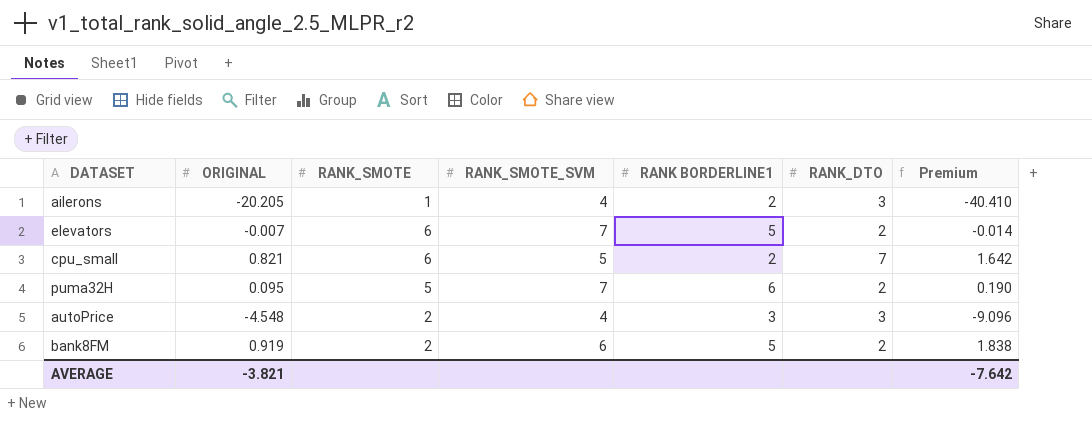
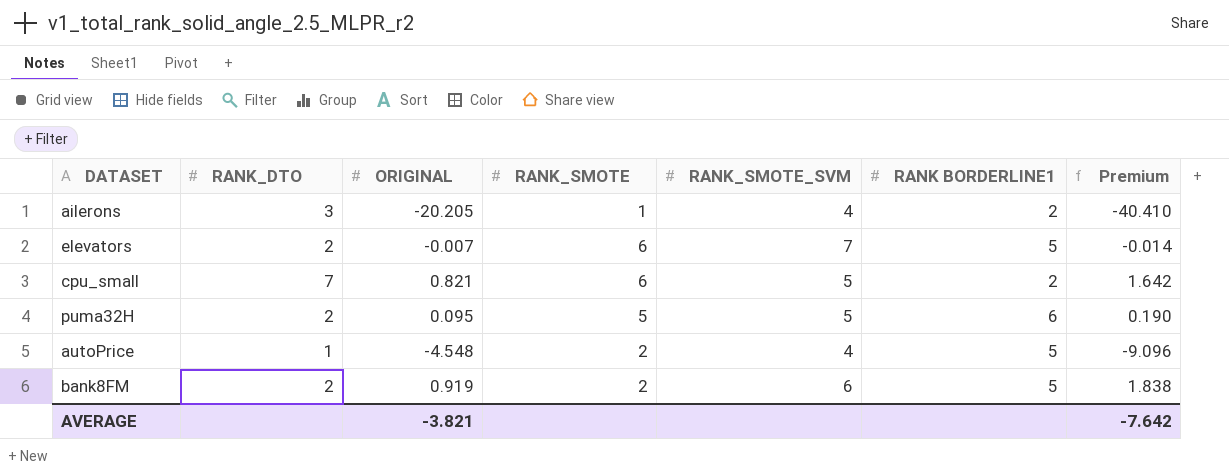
column RANK_DTO | position: 6 -> 2
puma32H | RANK_SMOTE_SVM: 7 -> 5
autoPrice | RANK_DTO: 3 -> 1
autoPrice | RANK BORDERLINE1: 3 -> 5

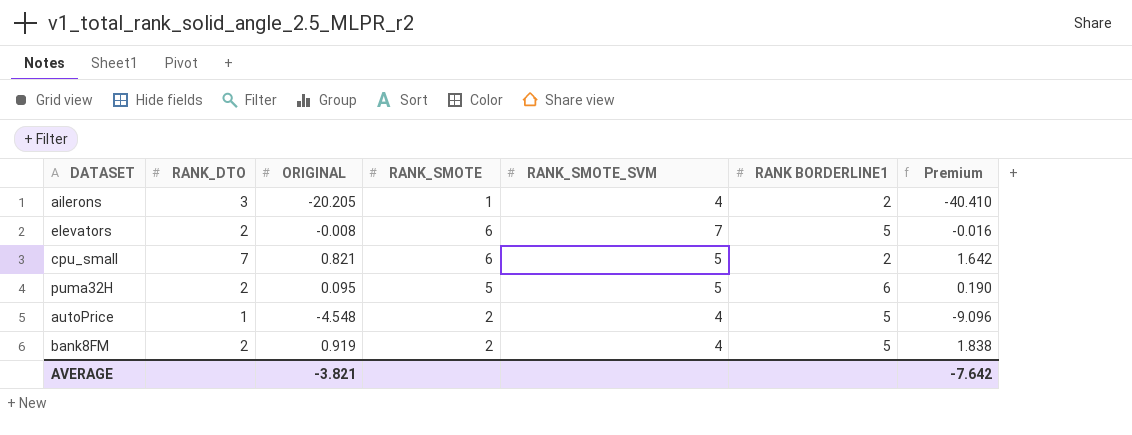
elevators | ORIGINAL: -0.007 -> -0.008
elevators | Premium: -0.014 -> -0.016
bank8FM | RANK_SMOTE_SVM: 6 -> 4

